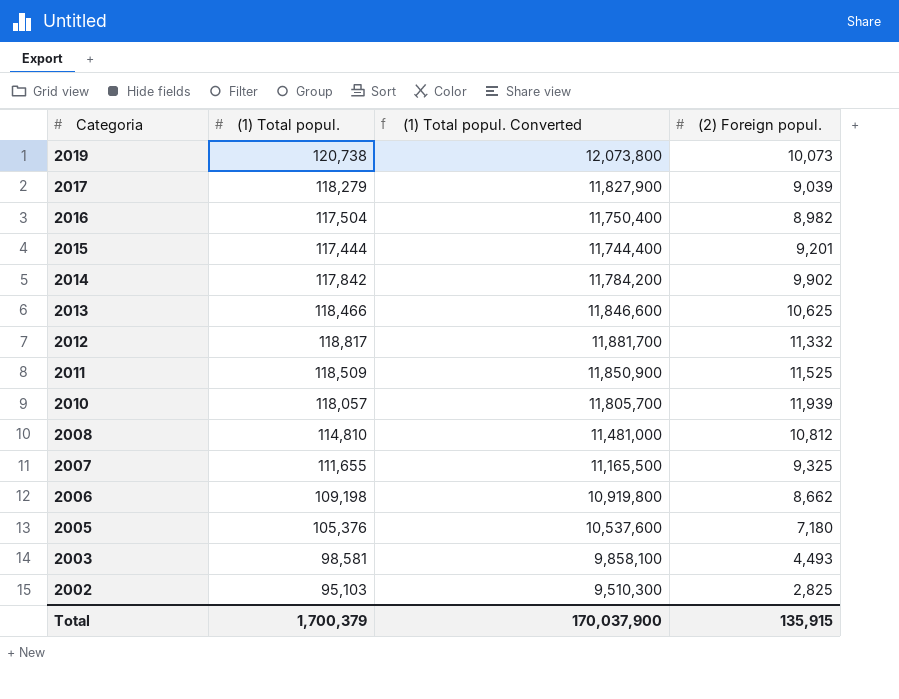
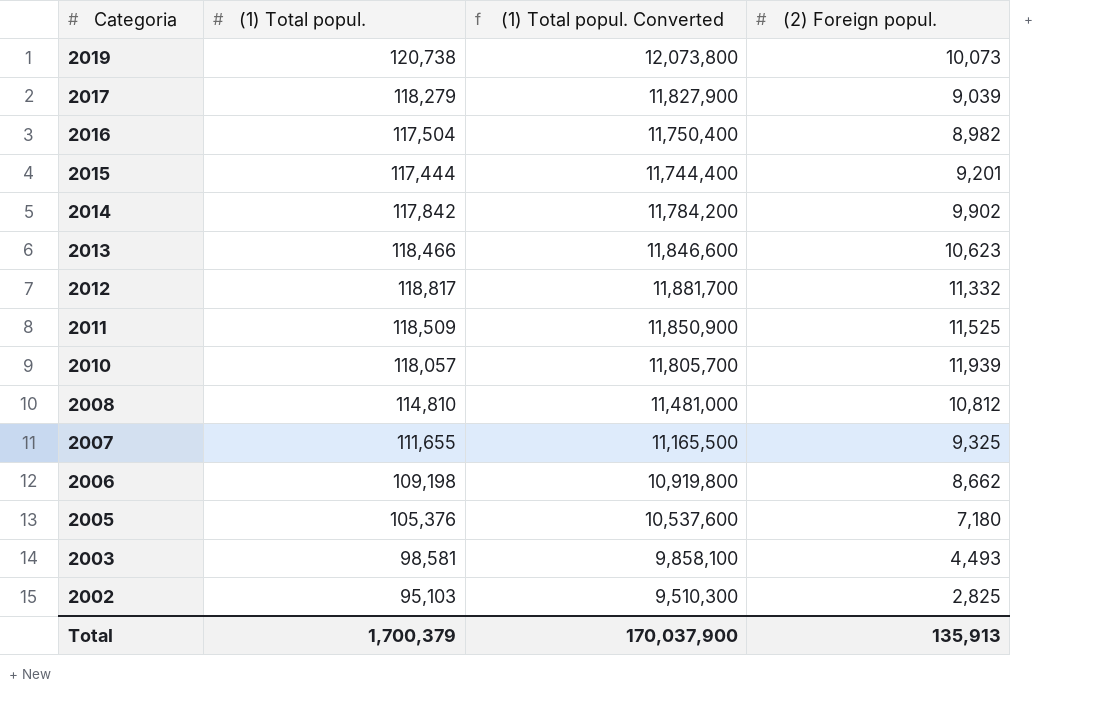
2013 | (2) Foreign popul.: 10,625 -> 10,623
Total | (2) Foreign popul.: 135,915 -> 135,913

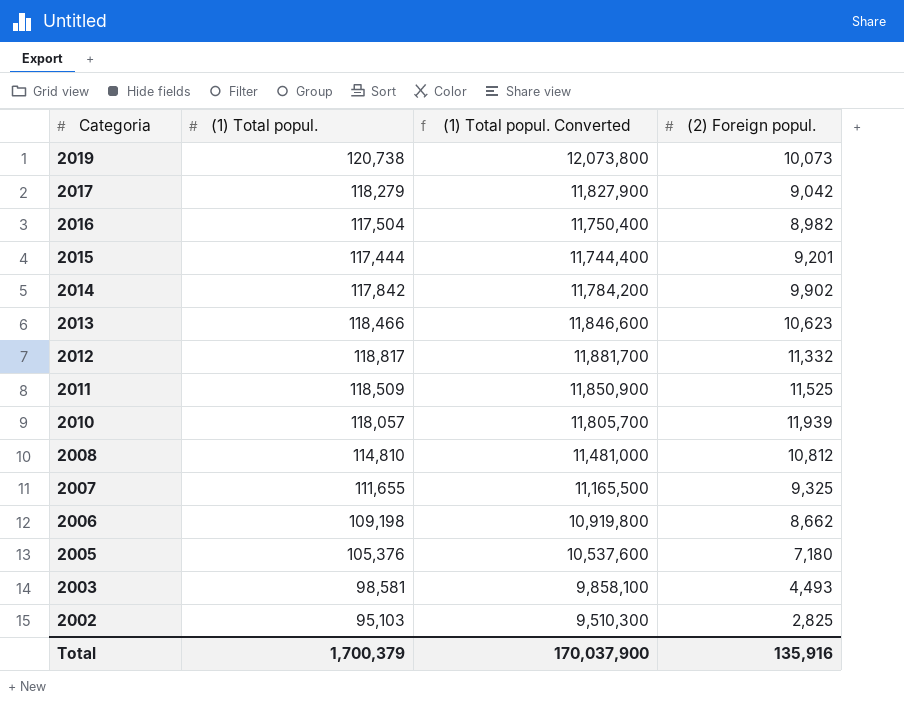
2017 | (2) Foreign popul.: 9,039 -> 9,042
Total | (2) Foreign popul.: 135,913 -> 135,916

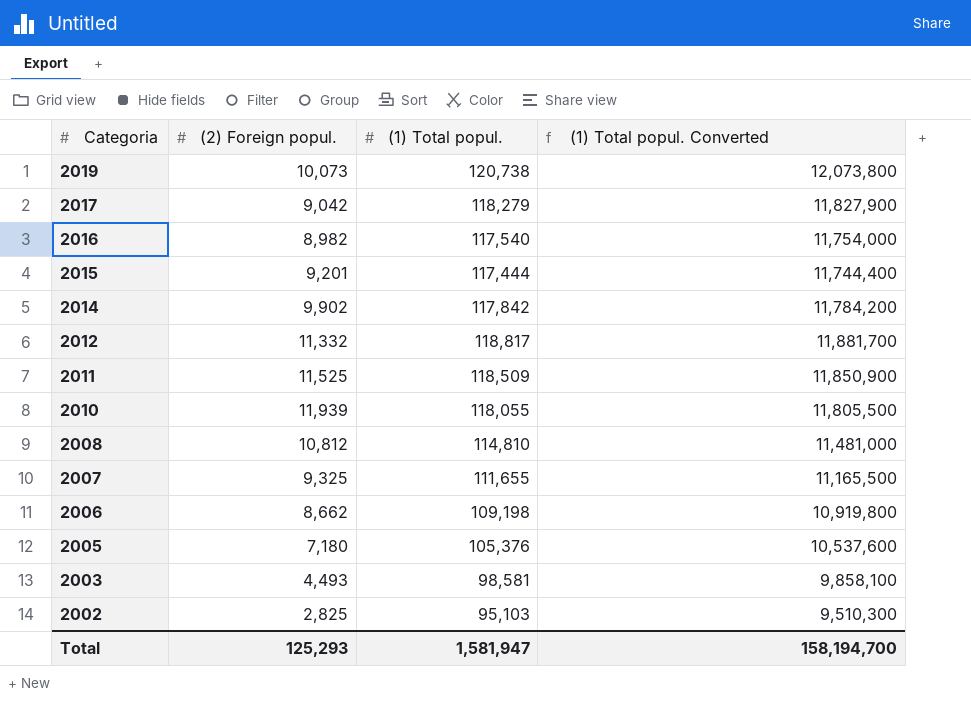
column (2) Foreign popul. | position: 4 -> 2
row 2013: 118,466 | 11,846,600 | 10,623 -> none
2016 | (1) Total popul.: 117,504 -> 117,540
2016 | (1) Total popul. Converted: 11,750,400 -> 11,754,000
2010 | (1) Total popul.: 118,057 -> 118,055
2010 | (1) Total popul. Converted: 11,805,700 -> 11,805,500
Total | (2) Foreign popul.: 135,916 -> 125,293
Total | (1) Total popul.: 1,700,379 -> 1,581,947
Total | (1) Total popul. Converted: 170,037,900 -> 158,194,700

